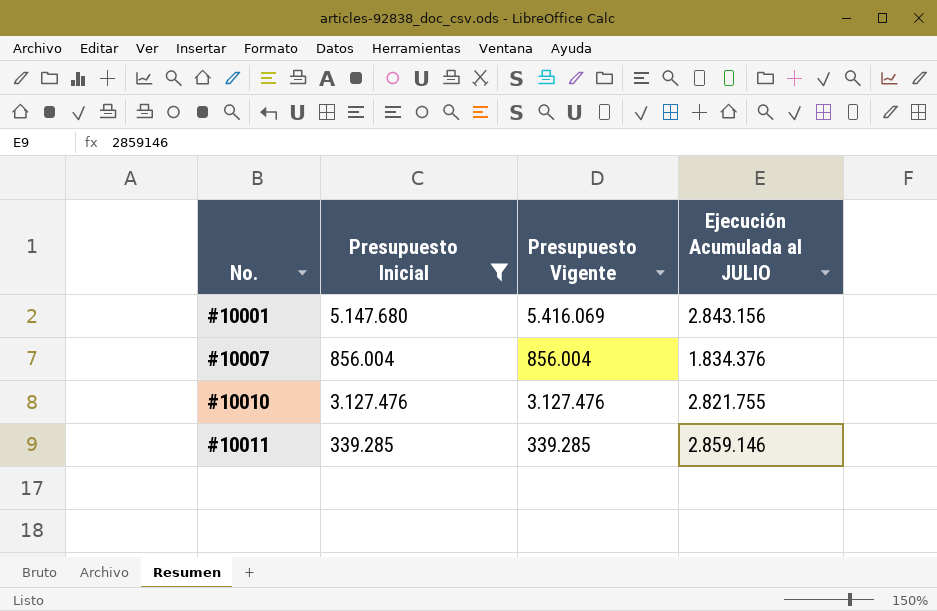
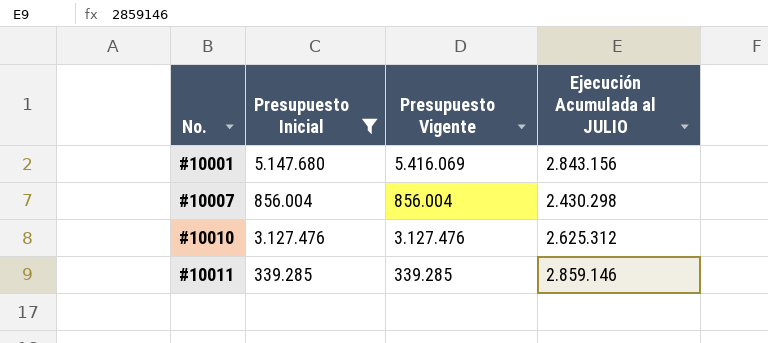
#10007 | Ejecución Acumulada al JULIO: 1.834.376 -> 2.430.298
#10010 | Ejecución Acumulada al JULIO: 2.821.755 -> 2.625.312

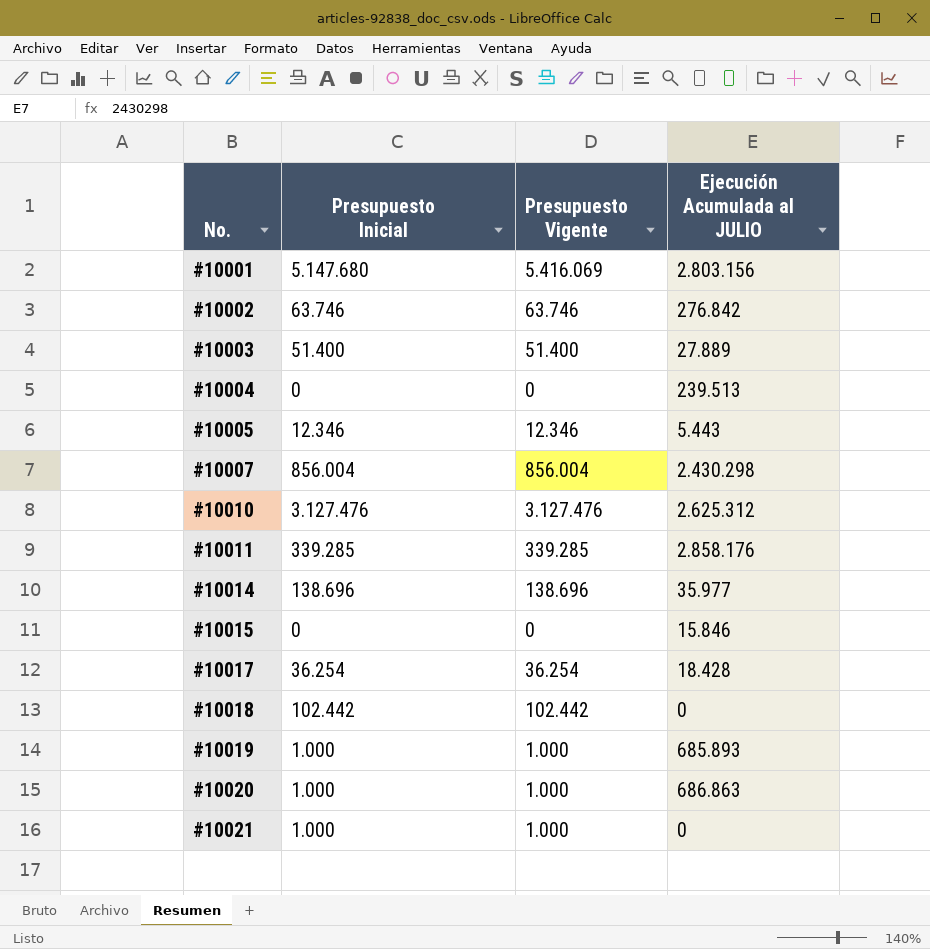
filter: Presupuesto Inicial >= 339.285 -> none
#10001 | Ejecución Acumulada al JULIO: 2.843.156 -> 2.803.156
#10011 | Ejecución Acumulada al JULIO: 2.859.146 -> 2.858.176

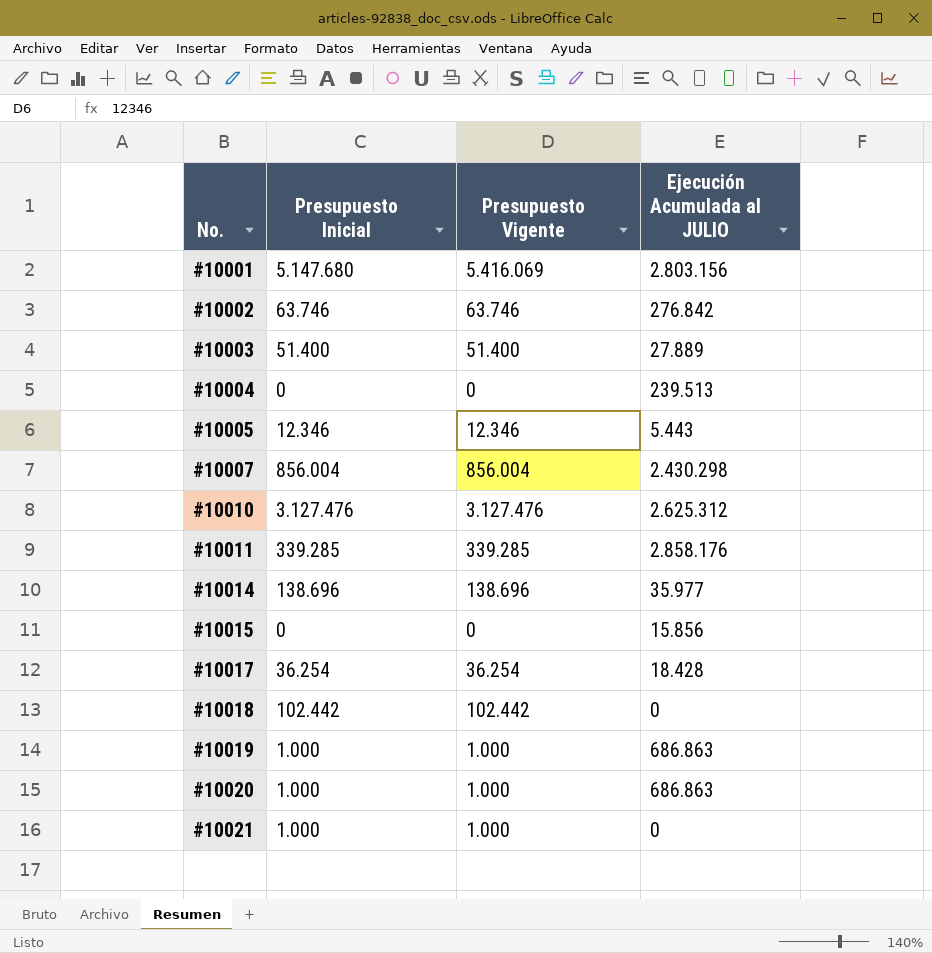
#10015 | Ejecución Acumulada al JULIO: 15.846 -> 15.856
#10019 | Ejecución Acumulada al JULIO: 685.893 -> 686.863

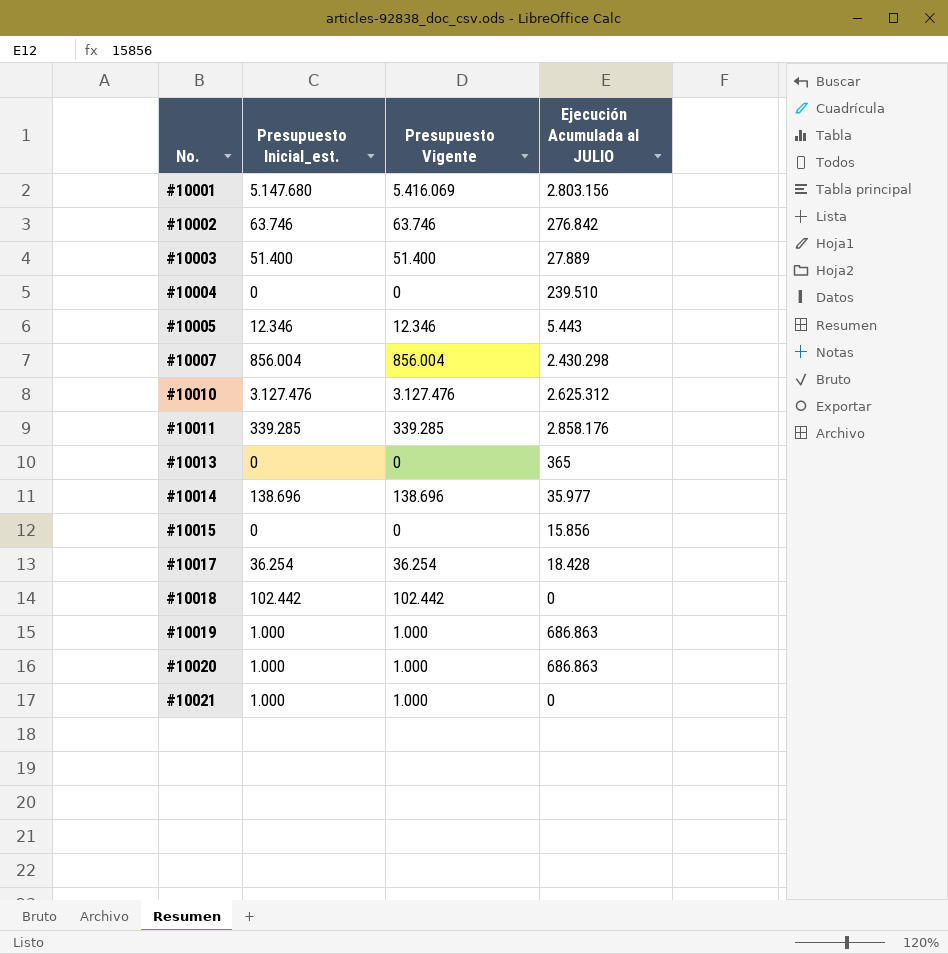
column name: Presupuesto Inicial -> Presupuesto Inicial_est.
#10004 | Ejecución Acumulada al JULIO: 239.513 -> 239.510
row #10013: none -> 0 | 0 | 365

